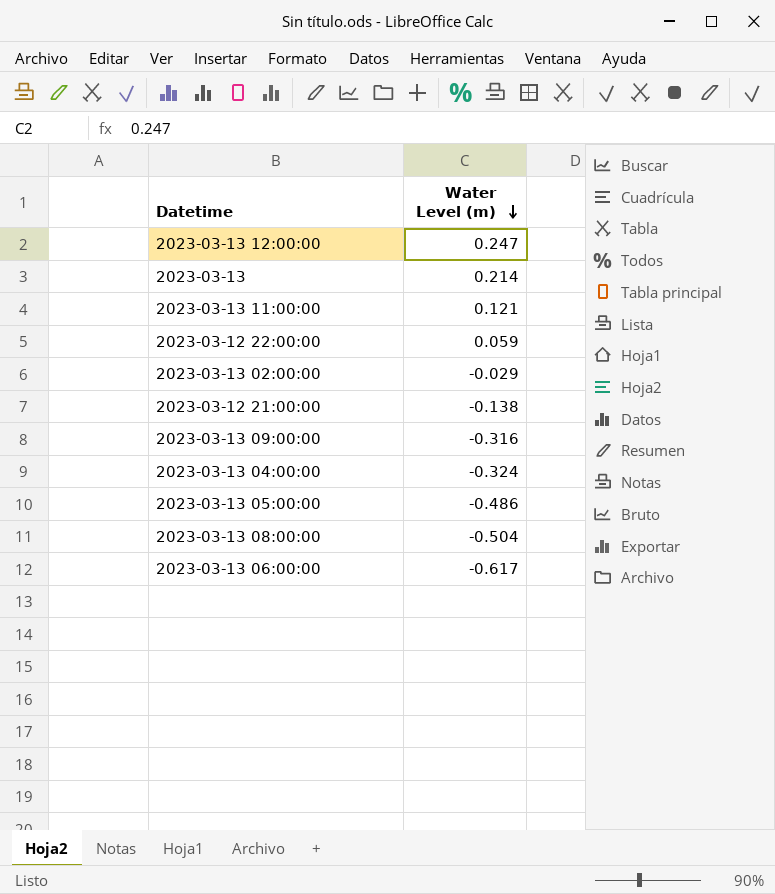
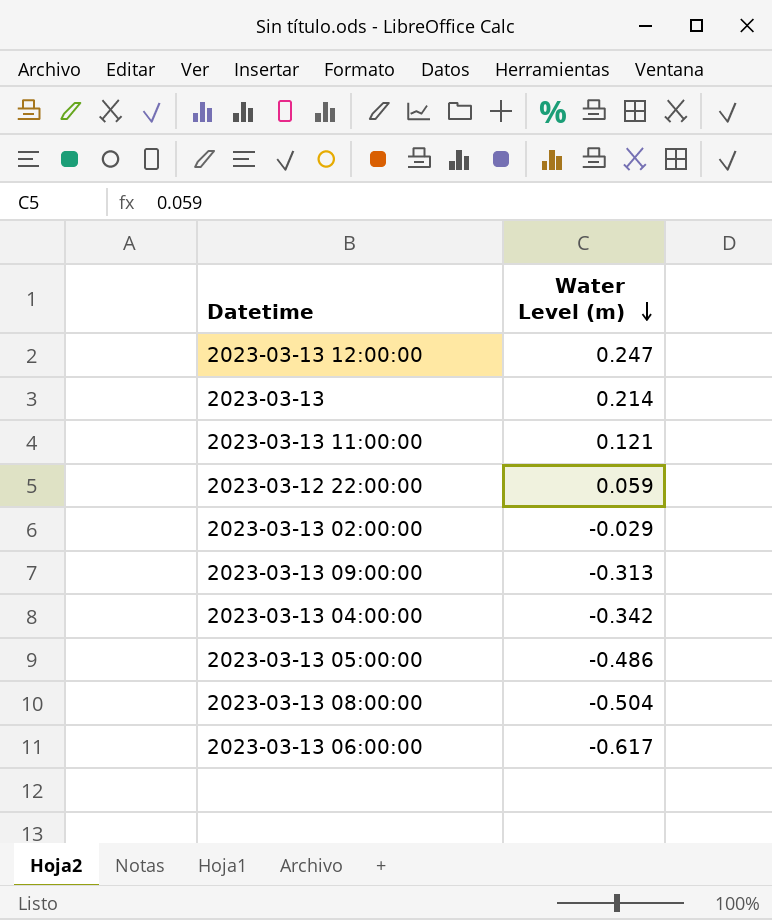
row 2023-03-12 21:00:00: -0.138 -> none
2023-03-13 09:00:00 | Water Level (m): -0.316 -> -0.313
2023-03-13 04:00:00 | Water Level (m): -0.324 -> -0.342

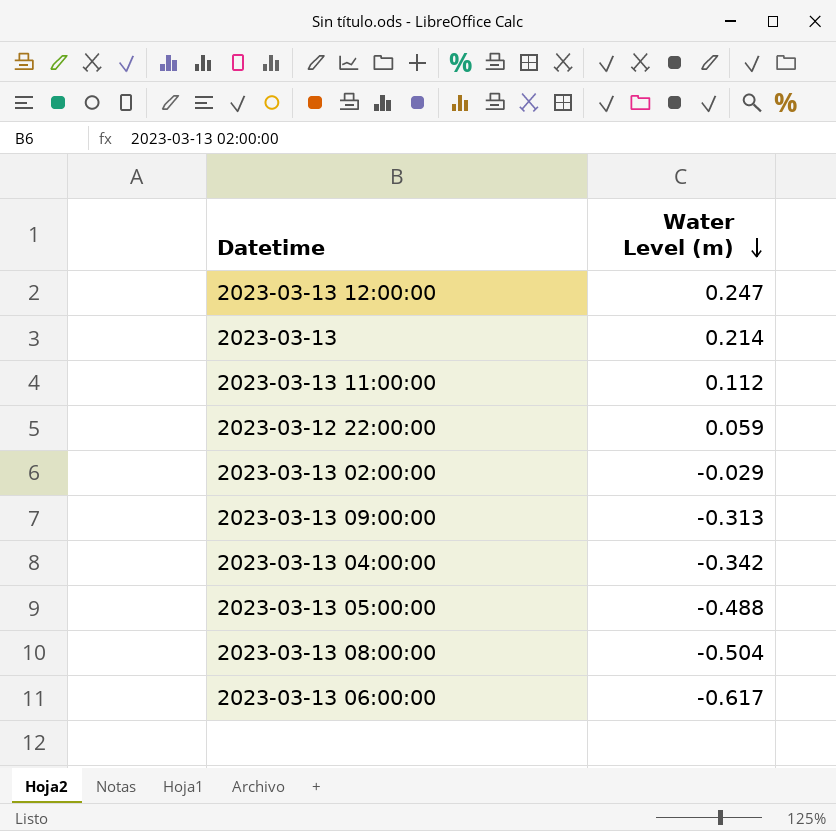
2023-03-13 11:00:00 | Water Level (m): 0.121 -> 0.112
2023-03-13 05:00:00 | Water Level (m): -0.486 -> -0.488

